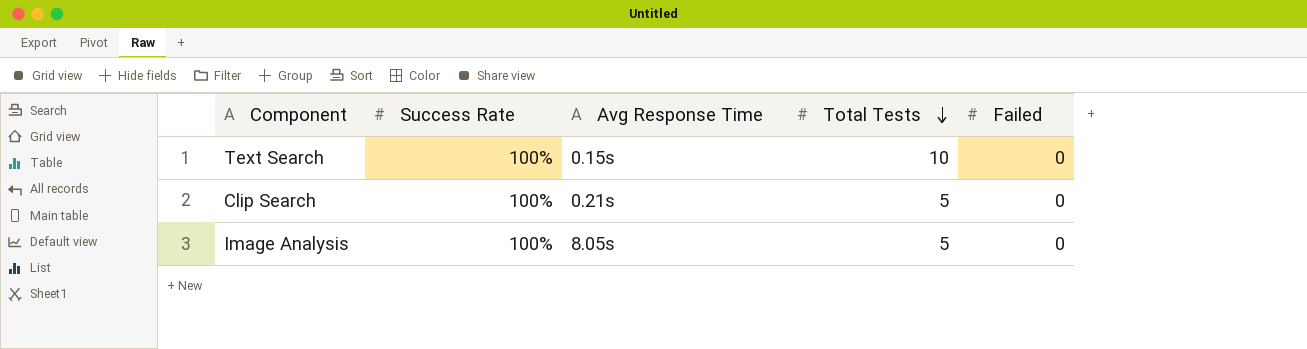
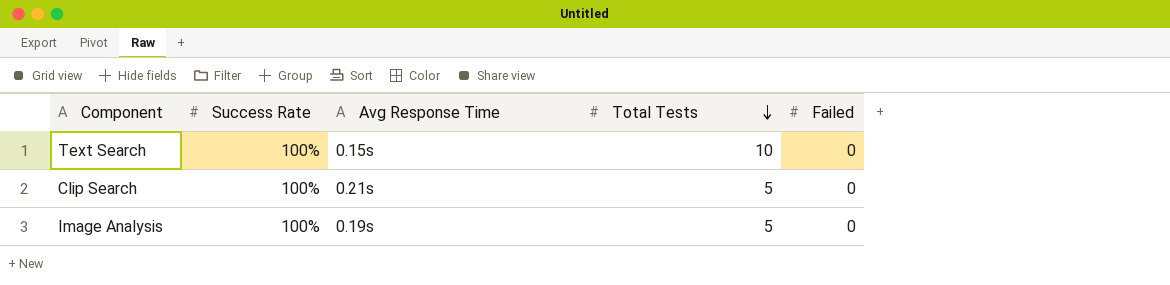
Image Analysis | Avg Response Time: 8.05s -> 0.19s

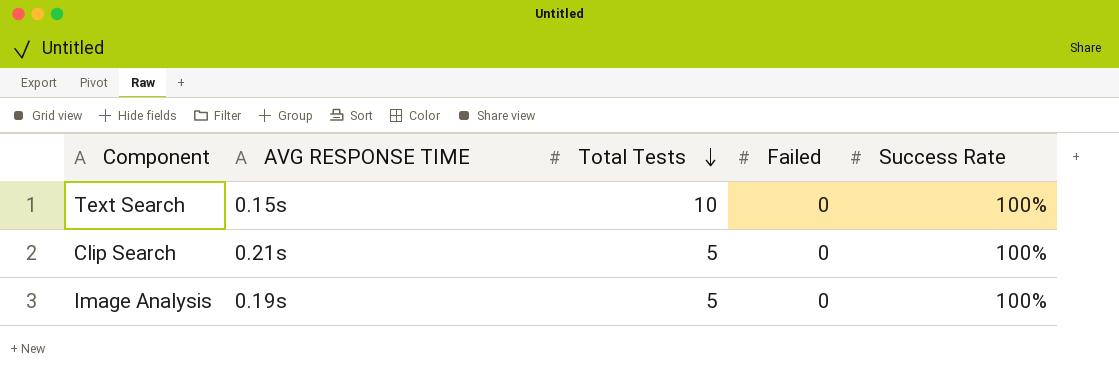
column name: Avg Response Time -> AVG RESPONSE TIME
column Success Rate | position: 2 -> 5

